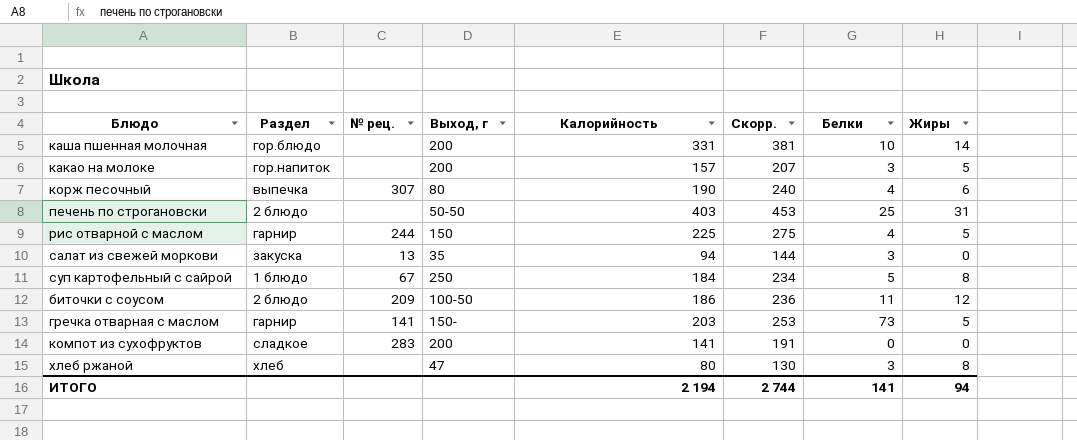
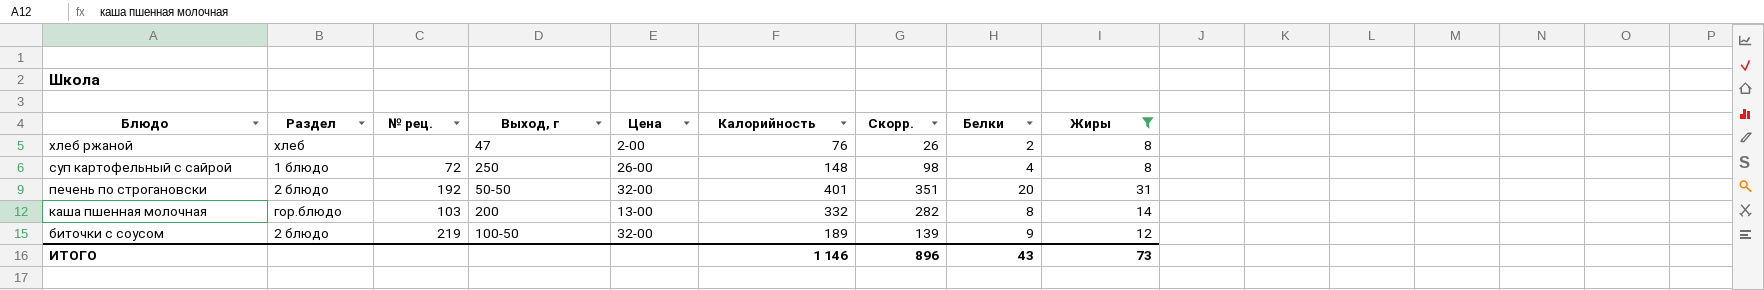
filter: none -> Жиры >= 8
row order: none -> Блюдо descending
column Цена | position: none -> 5
column Скорр. | formula: [Калорийность] + 50 -> [Калорийность] - 50
хлеб ржаной | Калорийность: 80 -> 76
хлеб ржаной | Белки: 3 -> 2
суп картофельный с сайрой | № рец.: 67 -> 72
суп картофельный с сайрой | Калорийность: 184 -> 148
суп картофельный с сайрой | Белки: 5 -> 4
печень по строгановски | № рец.: none -> 192
печень по строгановски | Калорийность: 403 -> 401
печень по строгановски | Белки: 25 -> 20
каша пшенная молочная | № рец.: none -> 103
каша пшенная молочная | Калорийность: 331 -> 332
каша пшенная молочная | Белки: 10 -> 8
биточки с соусом | № рец.: 209 -> 219
биточки с соусом | Калорийность: 186 -> 189
биточки с соусом | Белки: 11 -> 9
ИТОГО | Калорийность: 2 194 -> 1 146
ИТОГО | Скорр.: 2 744 -> 896
ИТОГО | Белки: 141 -> 43
ИТОГО | Жиры: 94 -> 73

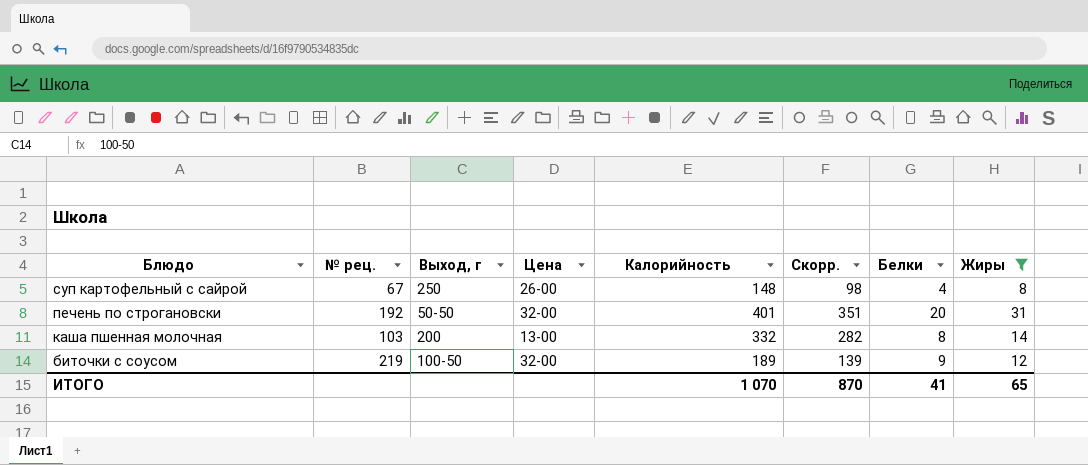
column Раздел | position: 2 -> none
row хлеб ржаной: хлеб | none | 47 | 2-00 | 76 | 26 | 2 | 8 -> none
суп картофельный с сайрой | № рец.: 72 -> 67
ИТОГО | Калорийность: 1 146 -> 1 070
ИТОГО | Скорр.: 896 -> 870
ИТОГО | Белки: 43 -> 41
ИТОГО | Жиры: 73 -> 65

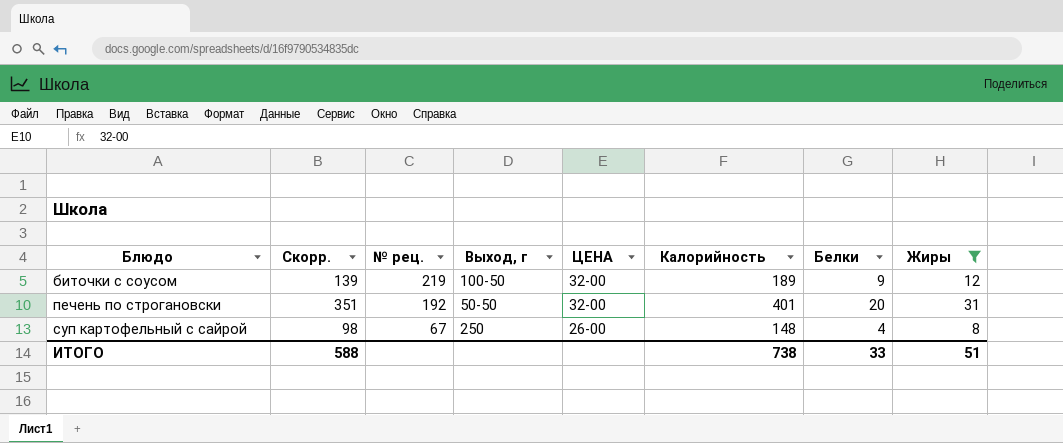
row order: Блюдо descending -> Блюдо ascending
column Скорр. | position: 6 -> 2
column name: Цена -> ЦЕНА
row каша пшенная молочная: 103 | 200 | 13-00 | 332 | 282 | 8 | 14 -> none
ИТОГО | Скорр.: 870 -> 588
ИТОГО | Калорийность: 1 070 -> 738
ИТОГО | Белки: 41 -> 33
ИТОГО | Жиры: 65 -> 51

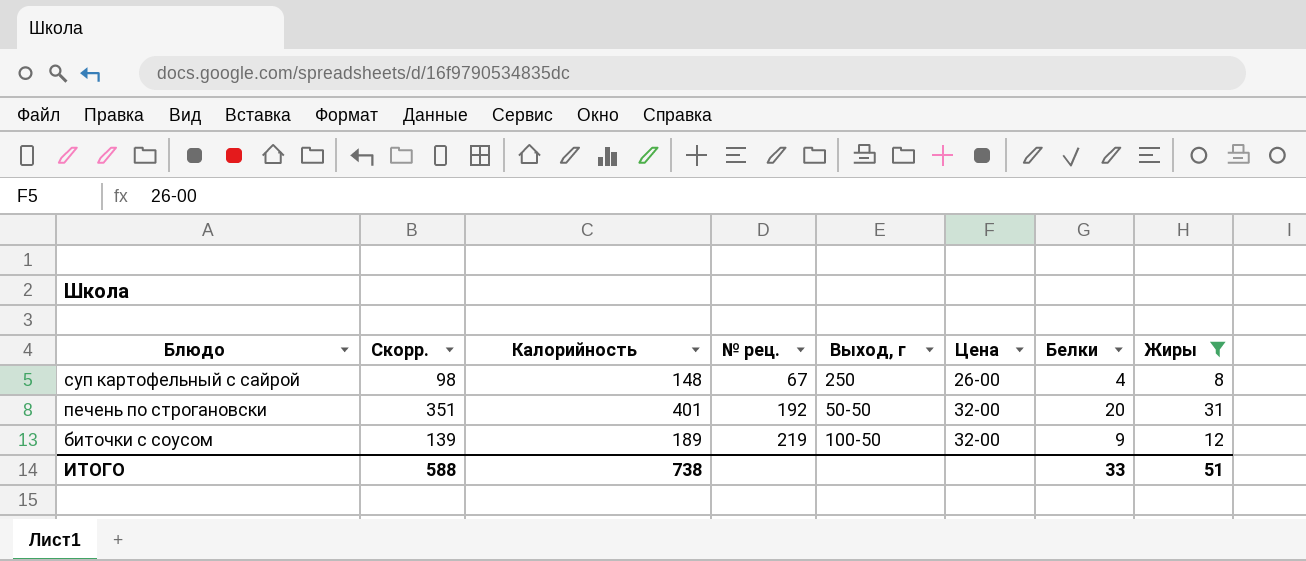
row order: Блюдо ascending -> Блюдо descending
column Калорийность | position: 6 -> 3
column name: ЦЕНА -> Цена

